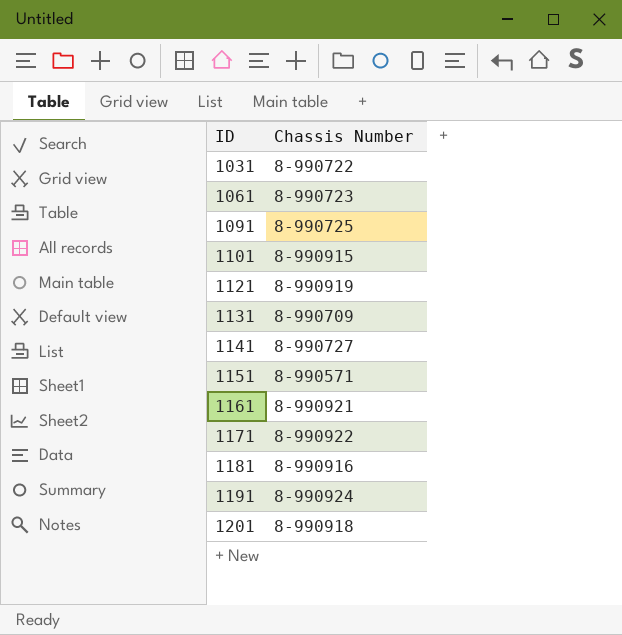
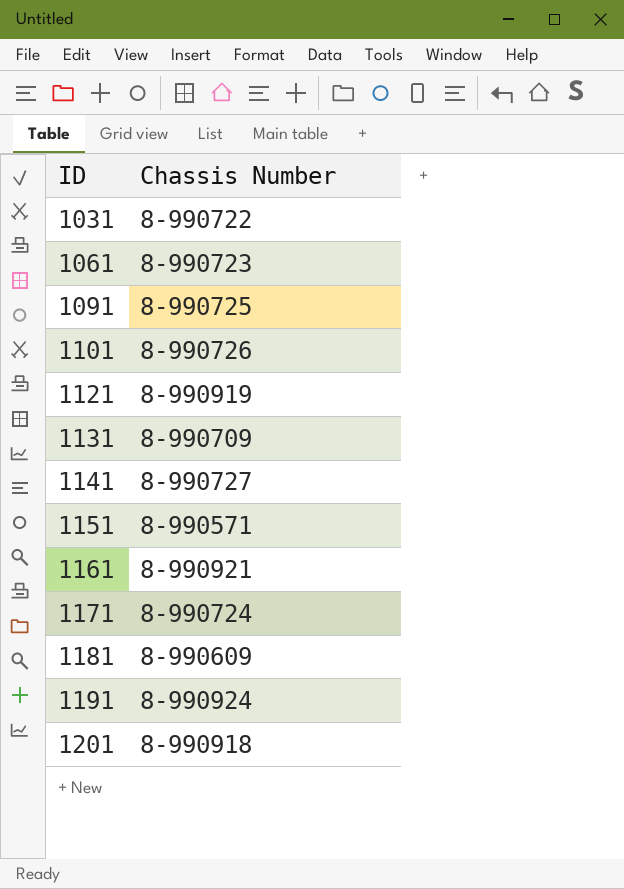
1101 | Chassis Number: 8-990915 -> 8-990726
1171 | Chassis Number: 8-990922 -> 8-990724
1181 | Chassis Number: 8-990916 -> 8-990609

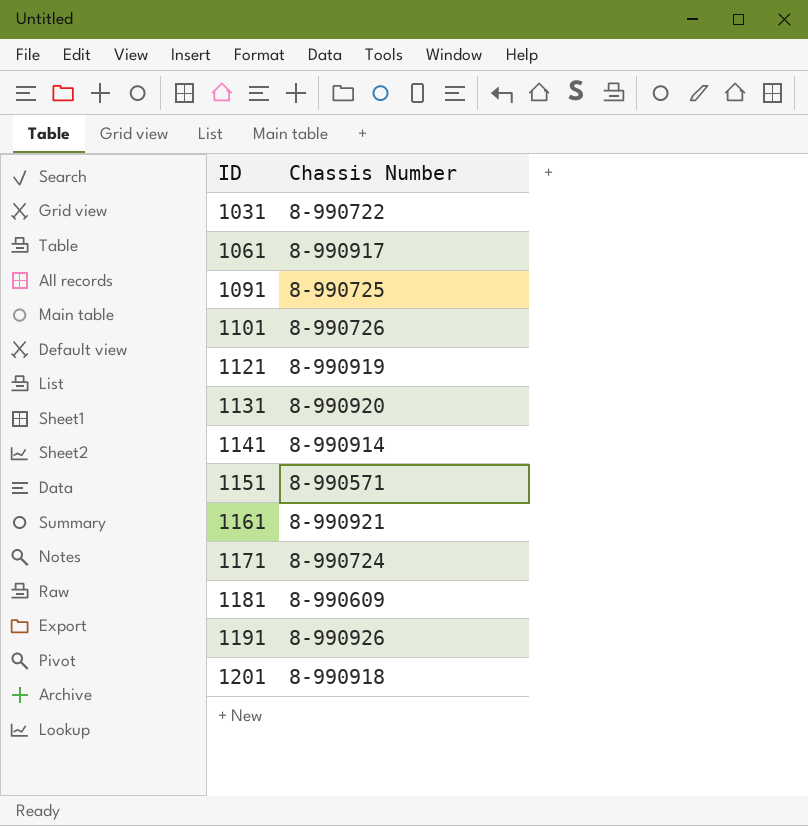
1061 | Chassis Number: 8-990723 -> 8-990917
1131 | Chassis Number: 8-990709 -> 8-990920
1141 | Chassis Number: 8-990727 -> 8-990914
1191 | Chassis Number: 8-990924 -> 8-990926

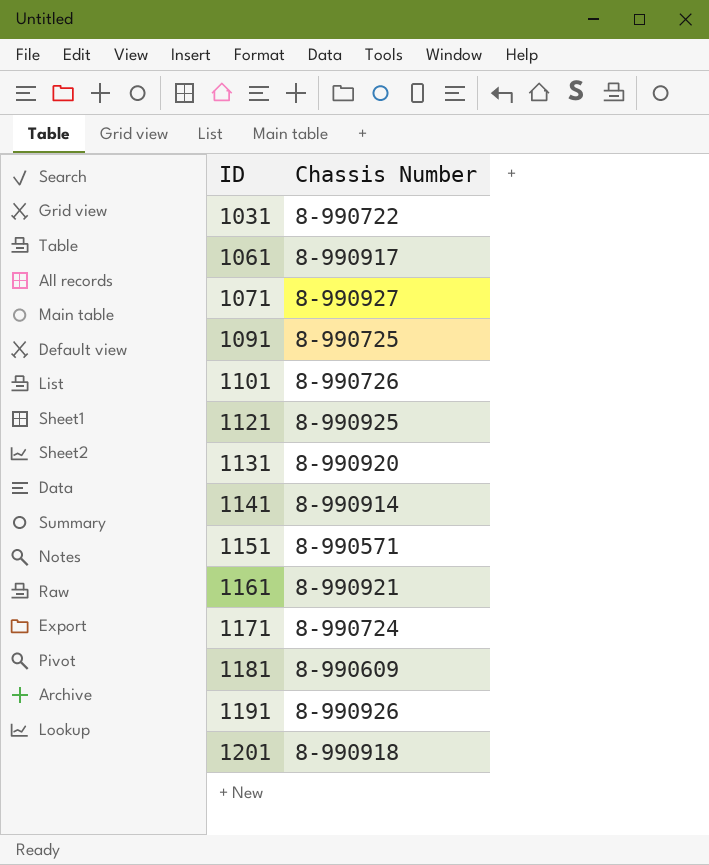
row 1071: none -> 8-990927
1121 | Chassis Number: 8-990919 -> 8-990925

